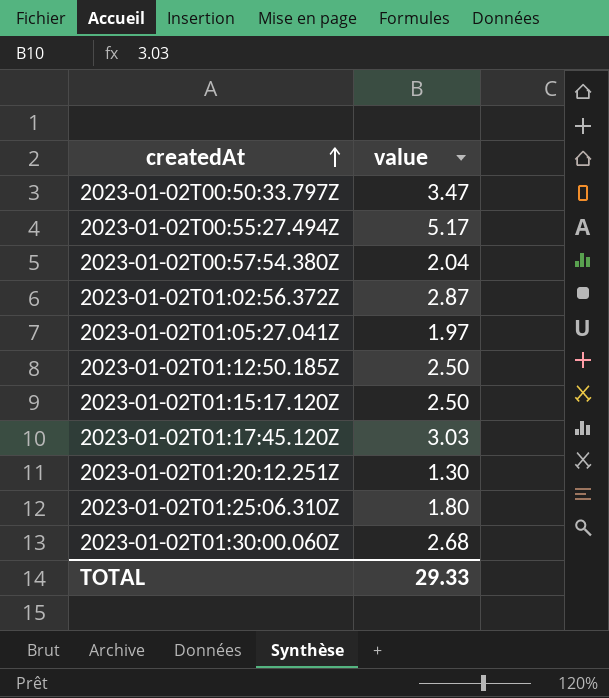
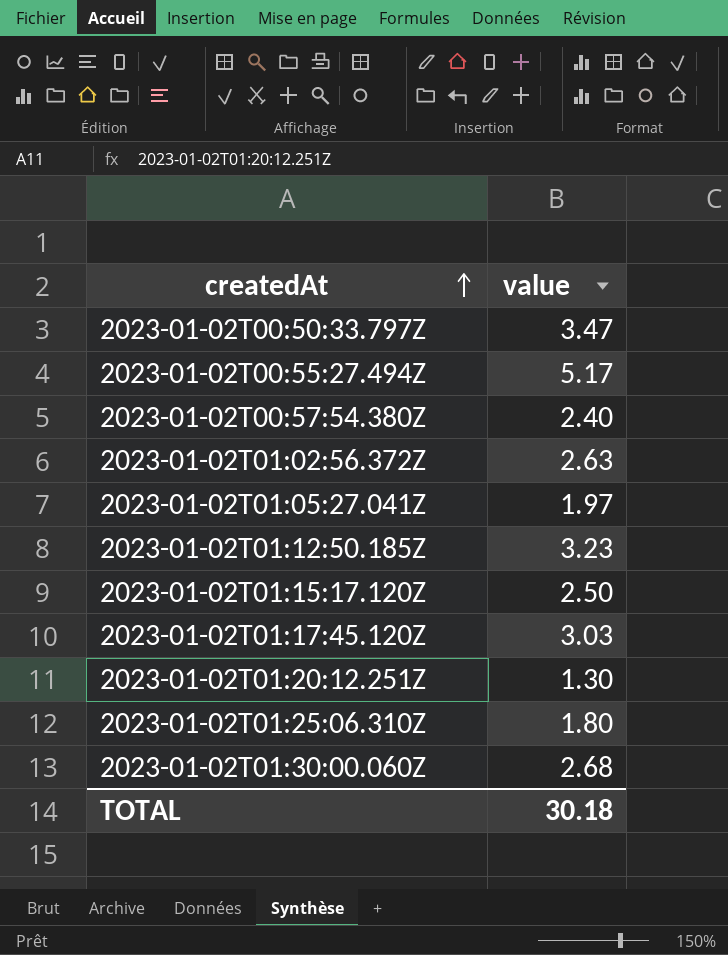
2023-01-02T00:57:54.380Z | value: 2.04 -> 2.40
2023-01-02T01:02:56.372Z | value: 2.87 -> 2.63
2023-01-02T01:12:50.185Z | value: 2.50 -> 3.23
TOTAL | value: 29.33 -> 30.18

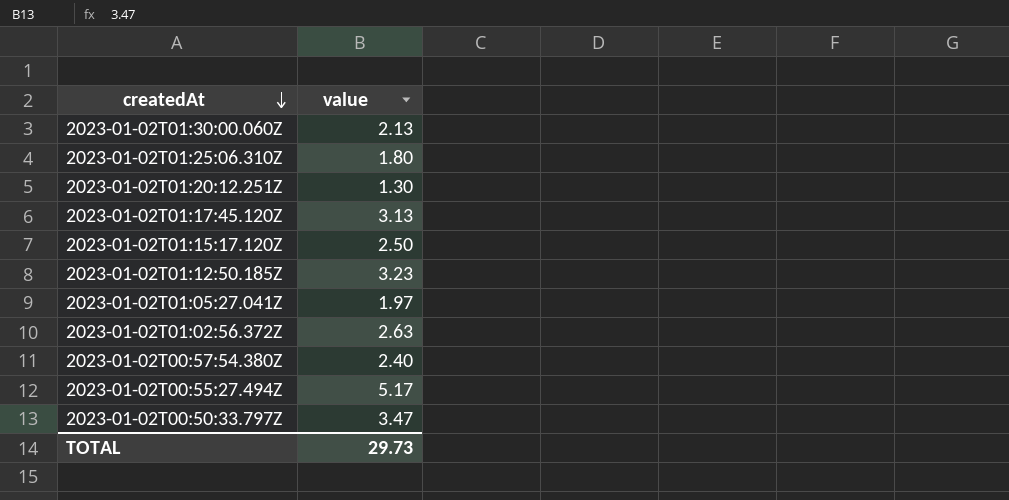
row order: createdAt ascending -> createdAt descending
2023-01-02T01:30:00.060Z | value: 2.68 -> 2.13
2023-01-02T01:17:45.120Z | value: 3.03 -> 3.13
TOTAL | value: 30.18 -> 29.73

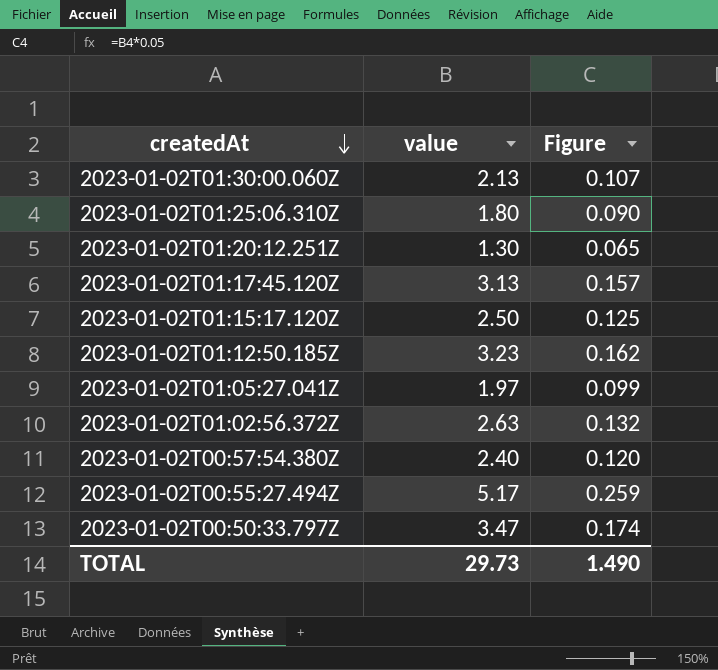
column Figure | formula: none -> [value] * 0.05

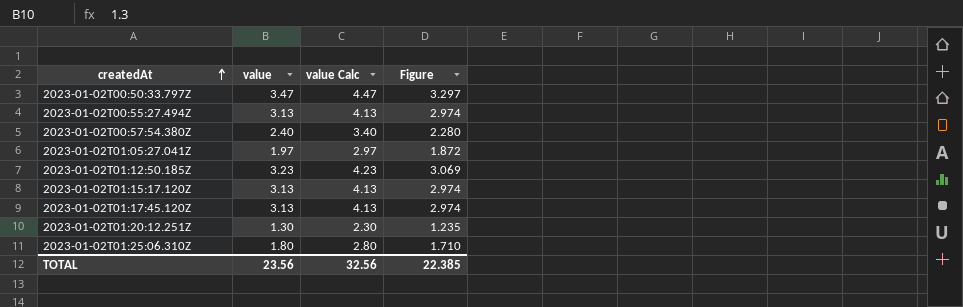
row order: createdAt descending -> createdAt ascending
column value Calc | formula: none -> [value] + 1
column Figure | formula: [value] * 0.05 -> [value] * 0.95
row 2023-01-02T01:30:00.060Z: 2.13 | 0.107 -> none
row 2023-01-02T01:02:56.372Z: 2.63 | 0.132 -> none
2023-01-02T00:55:27.494Z | value: 5.17 -> 3.13
2023-01-02T01:15:17.120Z | value: 2.50 -> 3.13
TOTAL | value: 29.73 -> 23.56
TOTAL | Figure: 1.490 -> 22.385

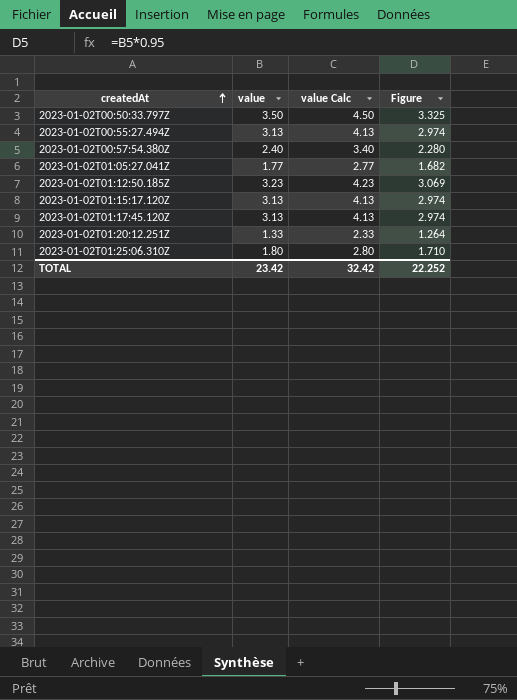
2023-01-02T00:50:33.797Z | value: 3.47 -> 3.50
2023-01-02T00:50:33.797Z | value Calc: 4.47 -> 4.50
2023-01-02T00:50:33.797Z | Figure: 3.297 -> 3.325
2023-01-02T01:05:27.041Z | value: 1.97 -> 1.77
2023-01-02T01:05:27.041Z | value Calc: 2.97 -> 2.77
2023-01-02T01:05:27.041Z | Figure: 1.872 -> 1.682
2023-01-02T01:20:12.251Z | value: 1.30 -> 1.33
2023-01-02T01:20:12.251Z | value Calc: 2.30 -> 2.33
2023-01-02T01:20:12.251Z | Figure: 1.235 -> 1.264
TOTAL | value: 23.56 -> 23.42
TOTAL | value Calc: 32.56 -> 32.42
TOTAL | Figure: 22.385 -> 22.252

